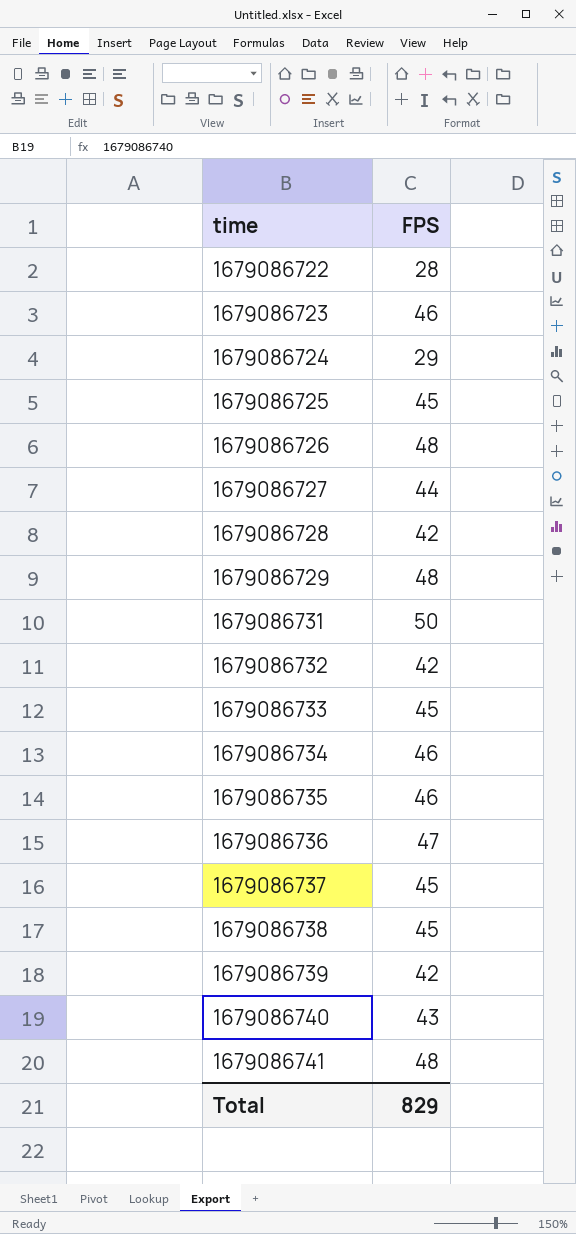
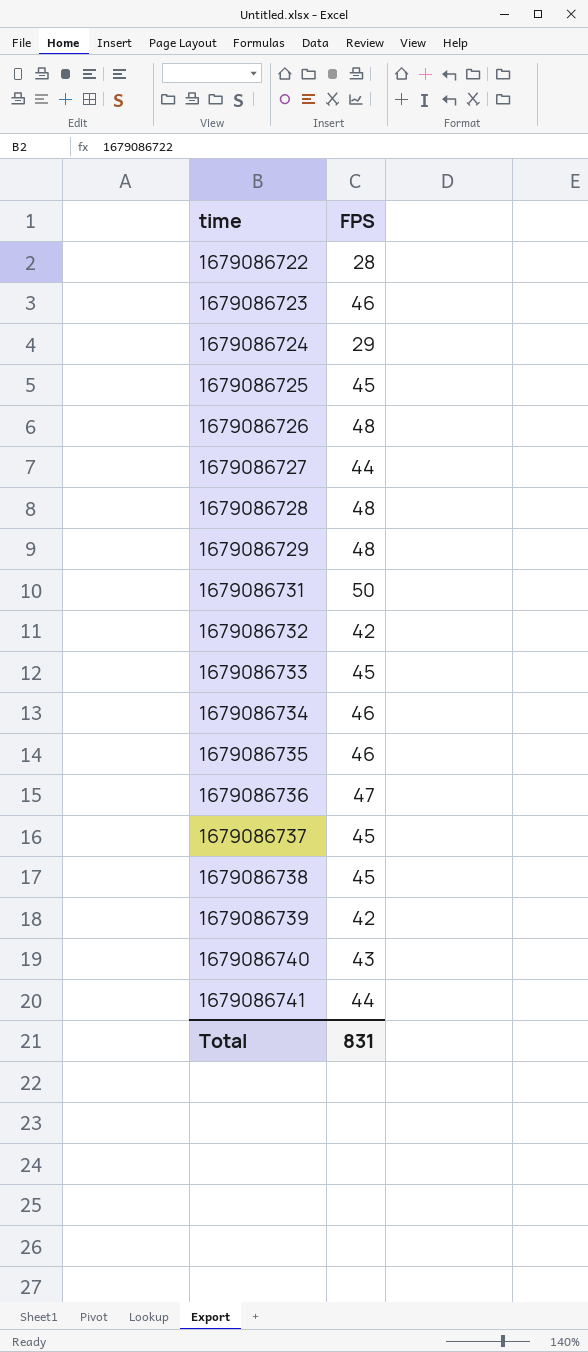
1679086728 | FPS: 42 -> 48
1679086741 | FPS: 48 -> 44
Total | FPS: 829 -> 831

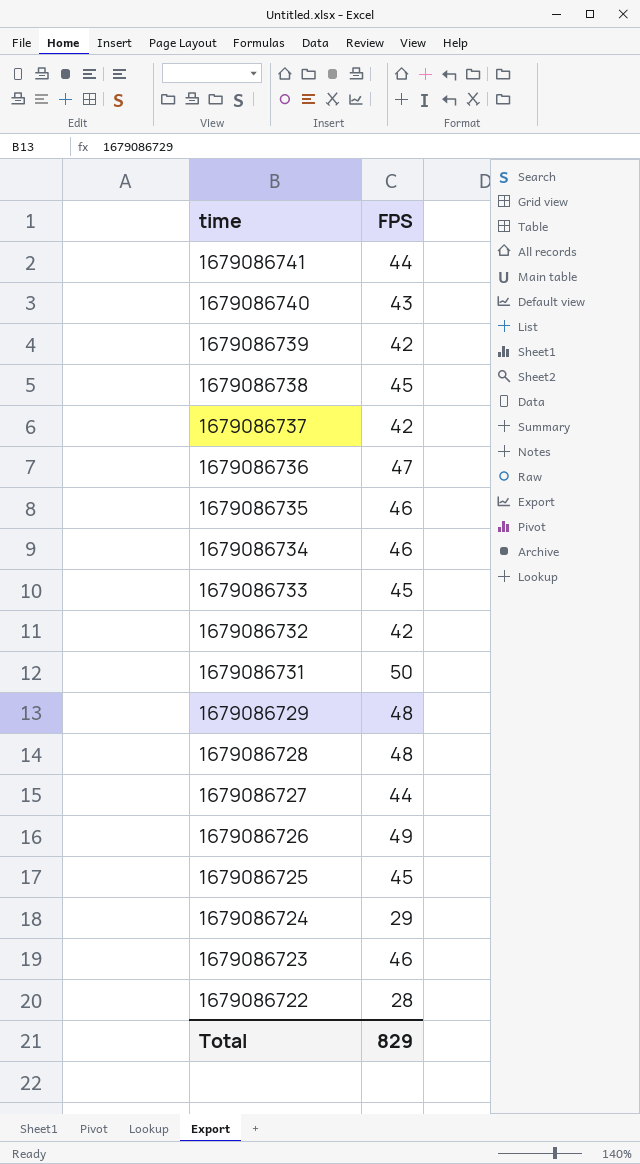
row order: time ascending -> time descending
1679086737 | FPS: 45 -> 42
1679086726 | FPS: 48 -> 49
Total | FPS: 831 -> 829

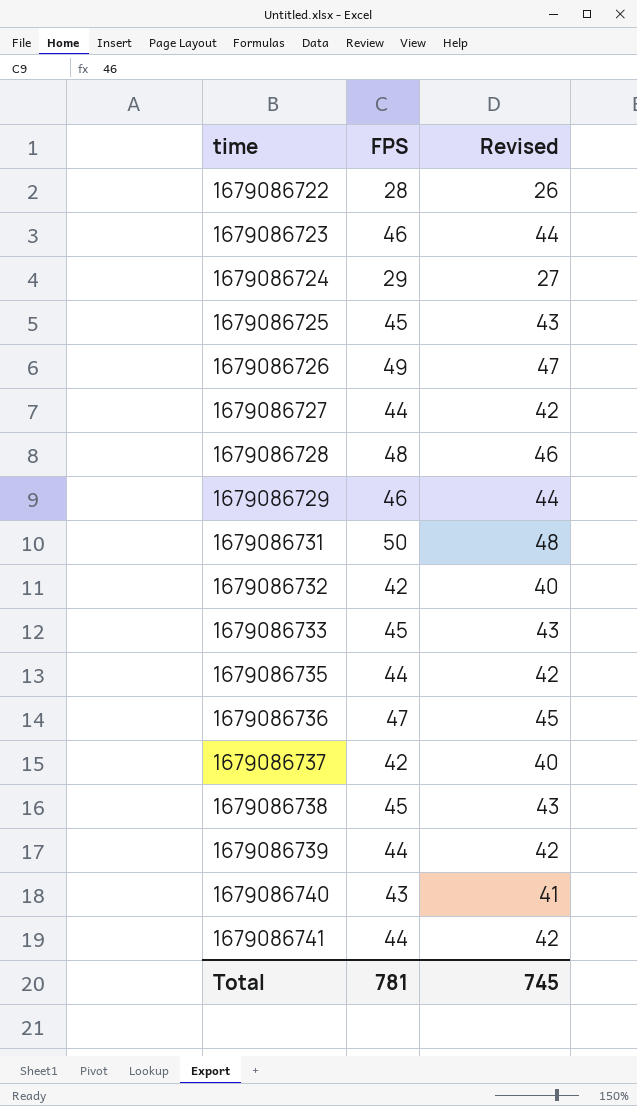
row order: time descending -> time ascending
column Revised | formula: none -> [FPS] - 2
row 1679086734: 46 -> none
1679086729 | FPS: 48 -> 46
1679086735 | FPS: 46 -> 44
1679086739 | FPS: 42 -> 44
Total | FPS: 829 -> 781

